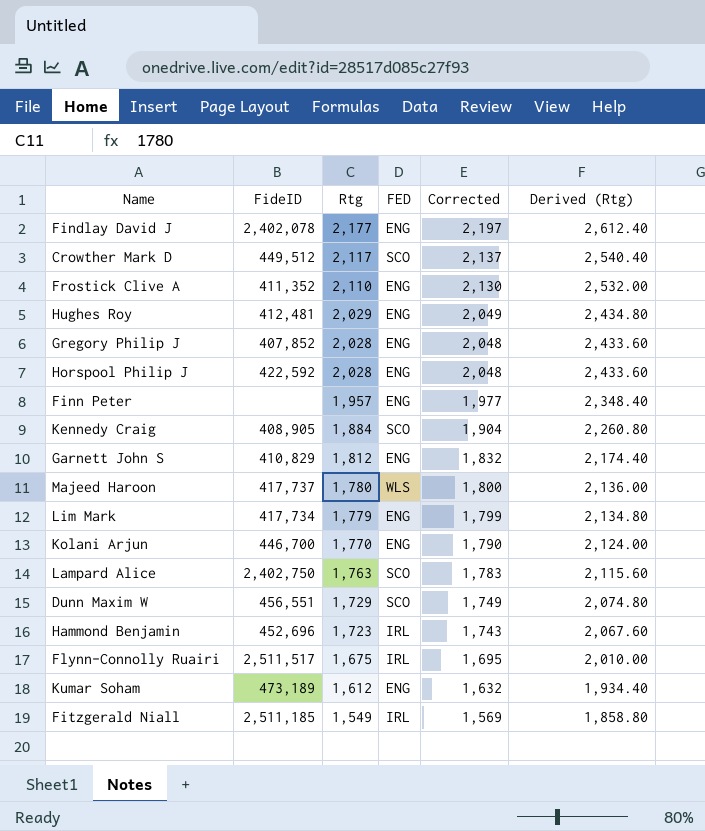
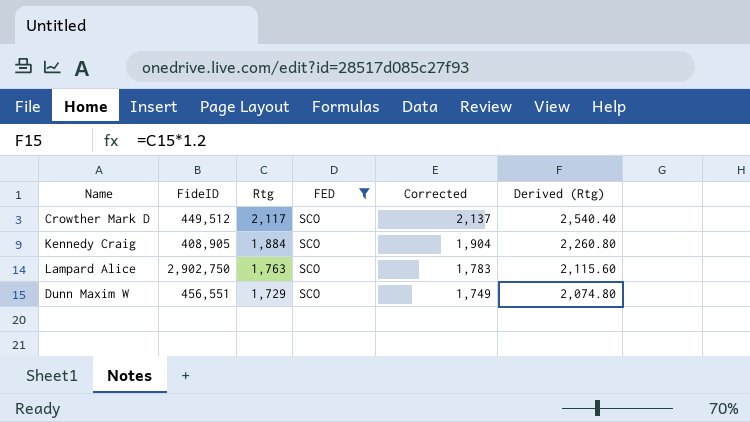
filter: none -> FED = SCO
Lampard Alice | FideID: 2,402,750 -> 2,902,750

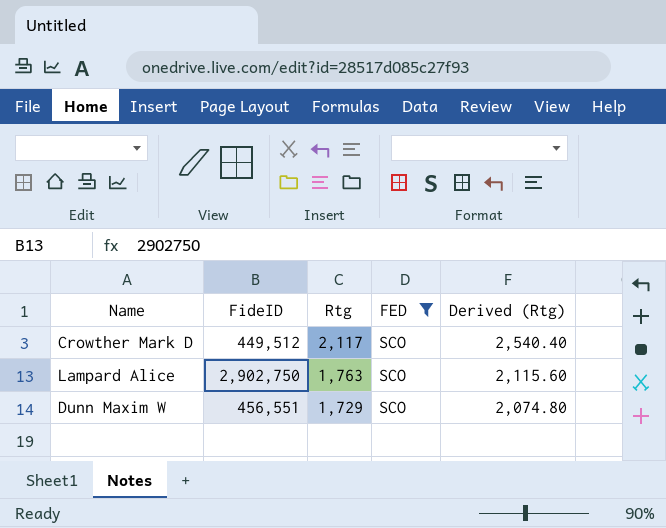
column Corrected | formula: [Rtg] + 20 -> none
row Kennedy Craig: 408,905 | 1,884 | SCO | 1,904 | 2,260.80 -> none

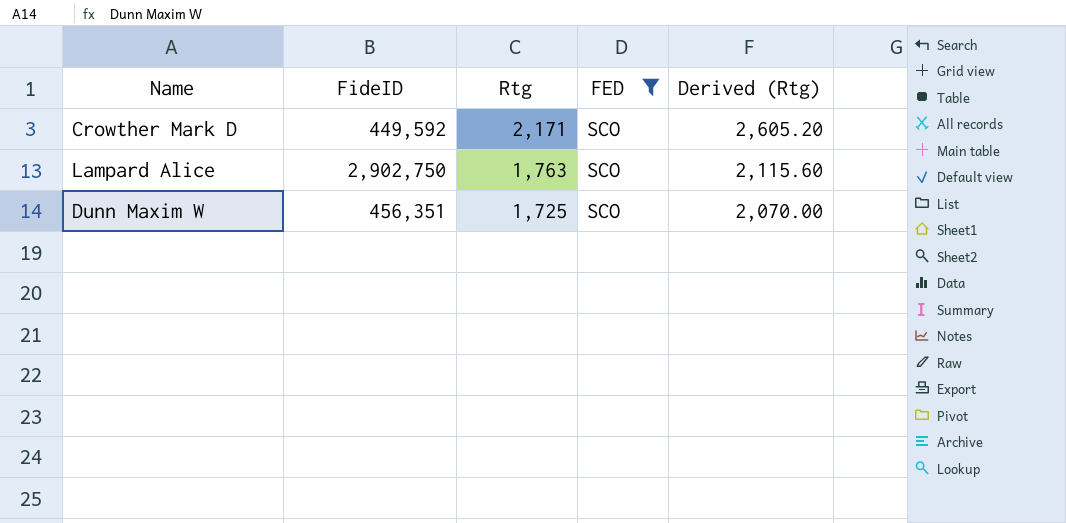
Crowther Mark D | FideID: 449,512 -> 449,592
Crowther Mark D | Rtg: 2,117 -> 2,171
Crowther Mark D | Derived (Rtg): 2,540.40 -> 2,605.20
Dunn Maxim W | FideID: 456,551 -> 456,351
Dunn Maxim W | Rtg: 1,729 -> 1,725
Dunn Maxim W | Derived (Rtg): 2,074.80 -> 2,070.00

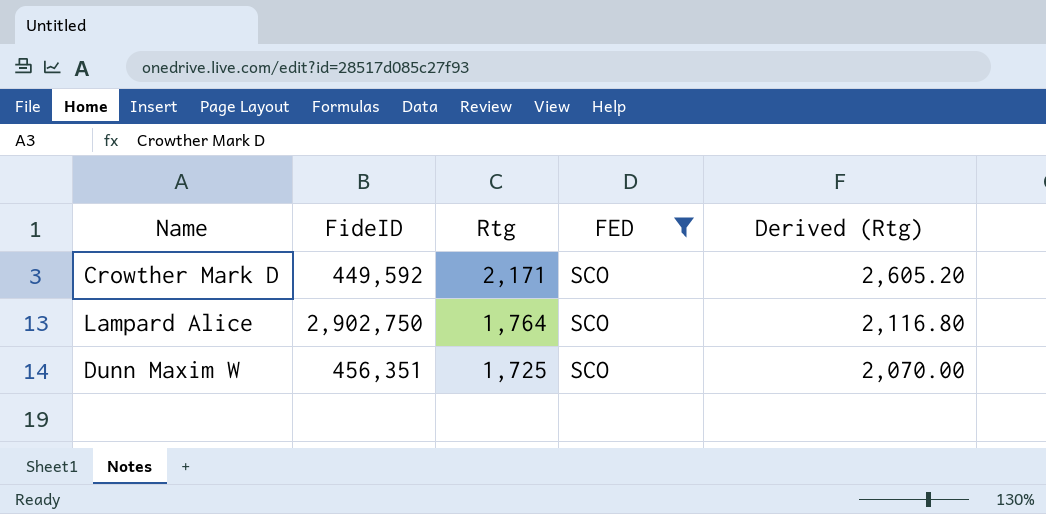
Lampard Alice | Rtg: 1,763 -> 1,764
Lampard Alice | Derived (Rtg): 2,115.60 -> 2,116.80

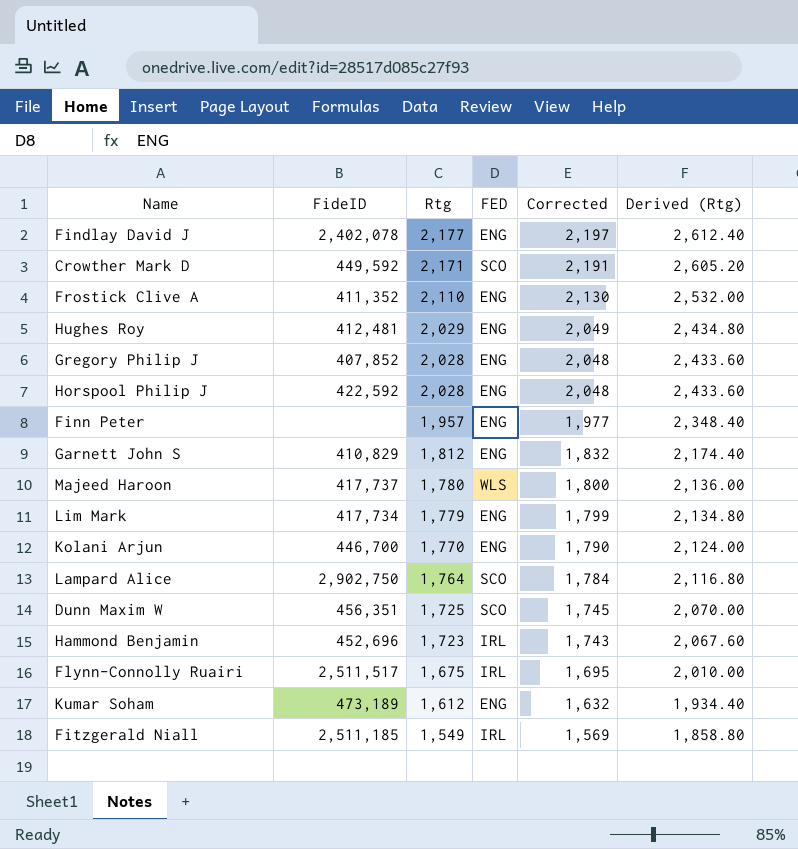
filter: FED = SCO -> none
column Corrected | formula: none -> [Rtg] + 20

